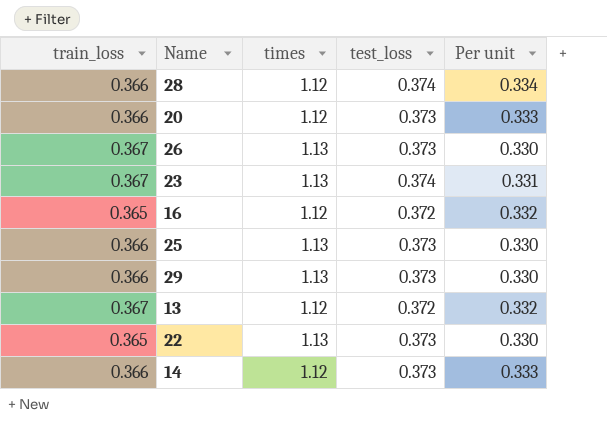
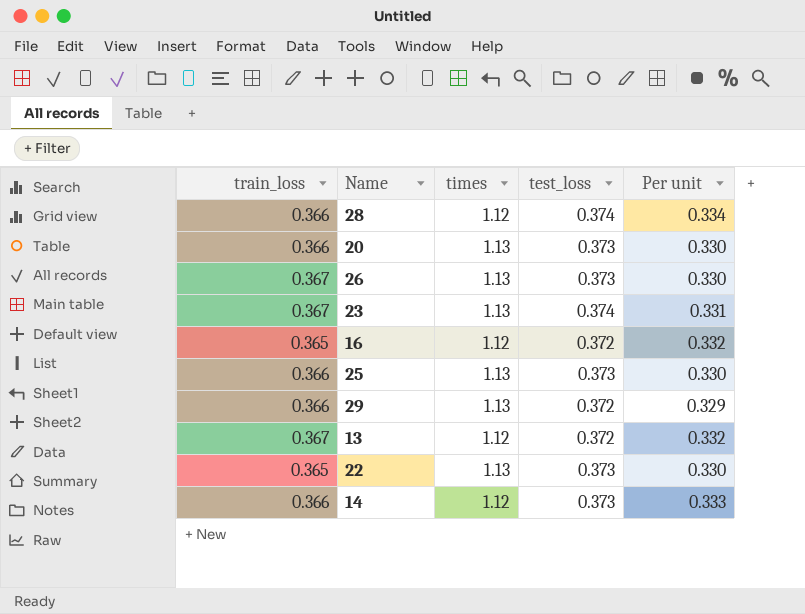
20 | times: 1.12 -> 1.13
20 | Per unit: 0.333 -> 0.330
29 | test_loss: 0.373 -> 0.372
29 | Per unit: 0.330 -> 0.329

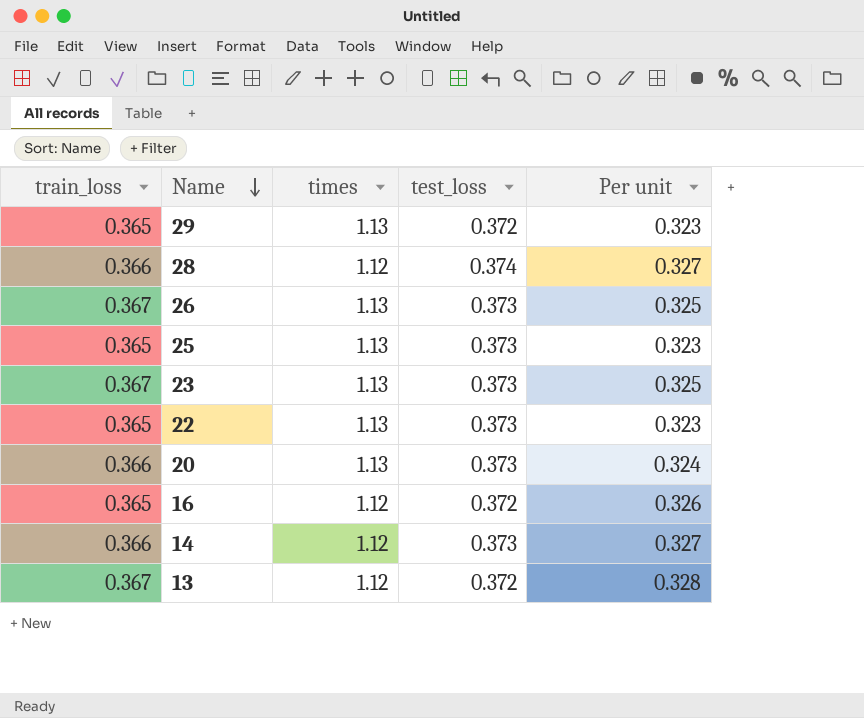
row order: none -> Name descending
column Per unit | formula: [test_loss] / [times] -> [train_loss] / [times]
29 | train_loss: 0.366 -> 0.365
25 | train_loss: 0.366 -> 0.365
23 | test_loss: 0.374 -> 0.373

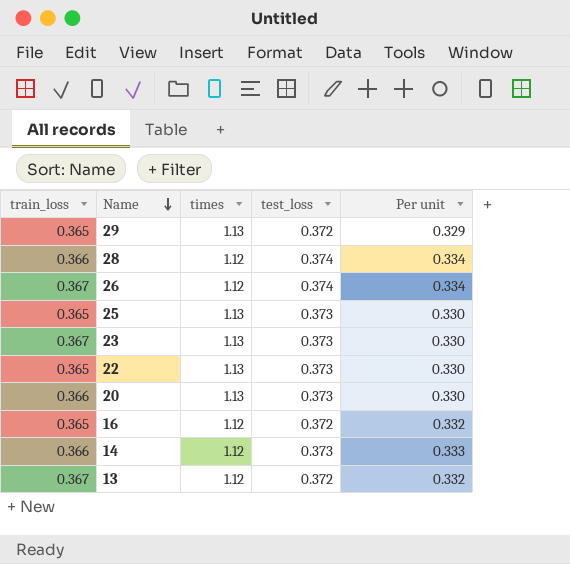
column Per unit | formula: [train_loss] / [times] -> [test_loss] / [times]
26 | times: 1.13 -> 1.12
26 | test_loss: 0.373 -> 0.374

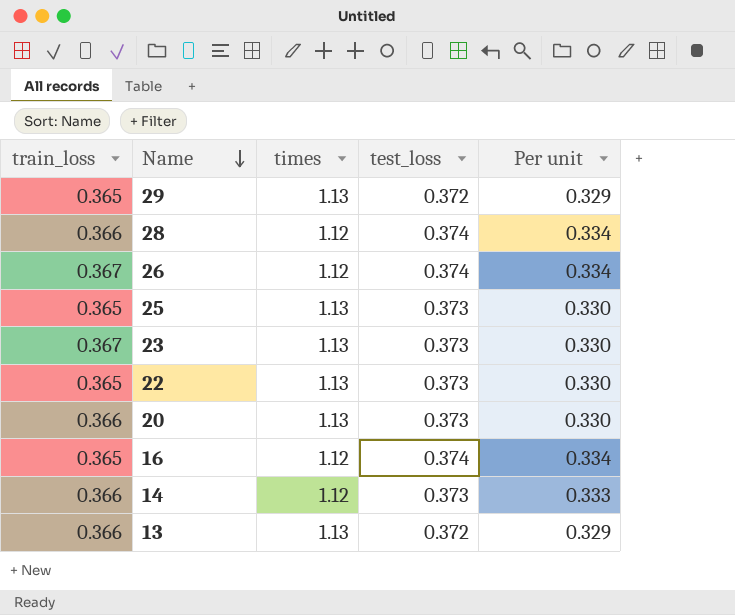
16 | test_loss: 0.372 -> 0.374
16 | Per unit: 0.332 -> 0.334
13 | train_loss: 0.367 -> 0.366
13 | times: 1.12 -> 1.13
13 | Per unit: 0.332 -> 0.329

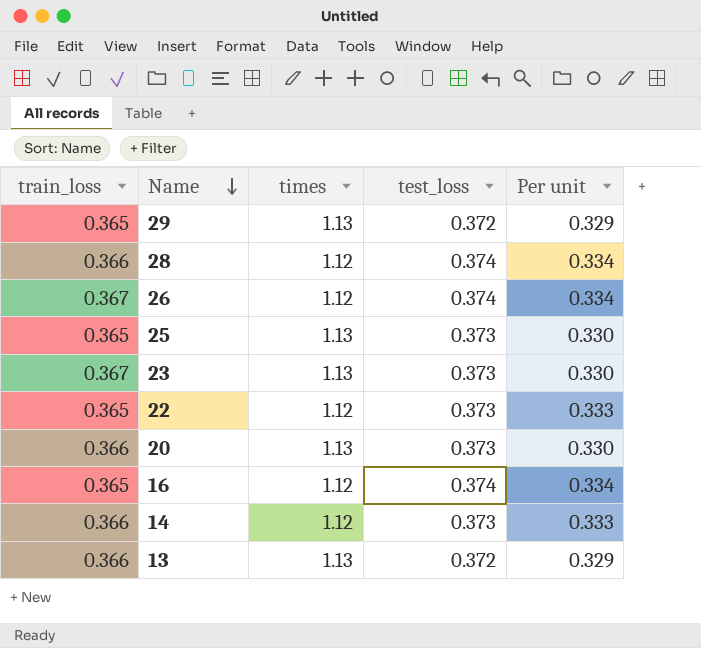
22 | times: 1.13 -> 1.12
22 | Per unit: 0.330 -> 0.333

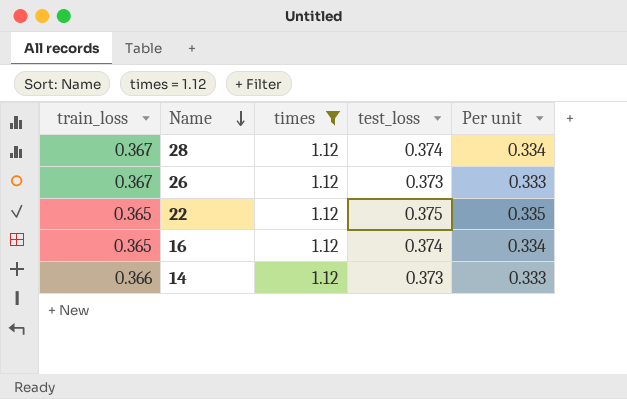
filter: none -> times = 1.12
28 | train_loss: 0.366 -> 0.367
26 | test_loss: 0.374 -> 0.373
26 | Per unit: 0.334 -> 0.333
22 | test_loss: 0.373 -> 0.375
22 | Per unit: 0.333 -> 0.335

